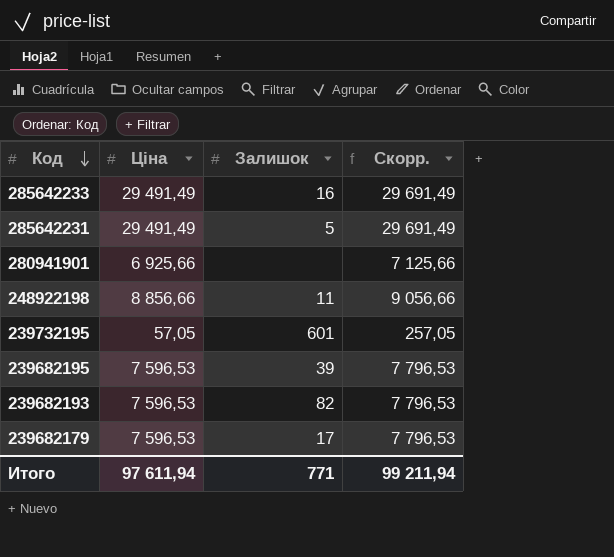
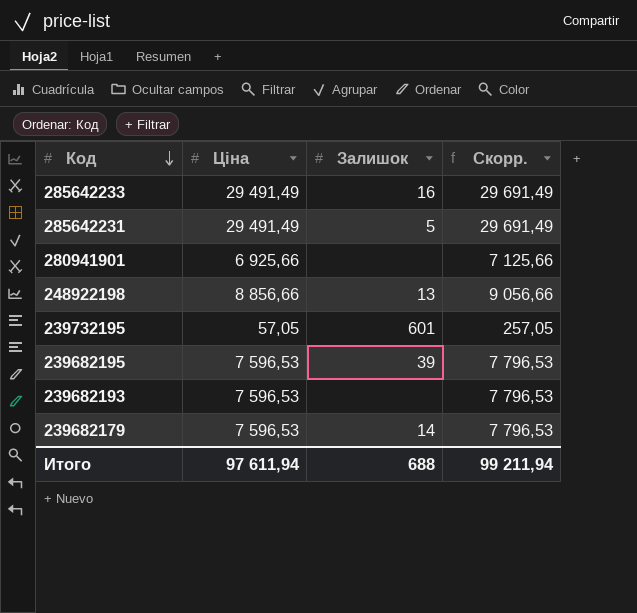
248922198 | Залишок: 11 -> 13
239682193 | Залишок: 82 -> none
239682179 | Залишок: 17 -> 14
Итого | Залишок: 771 -> 688

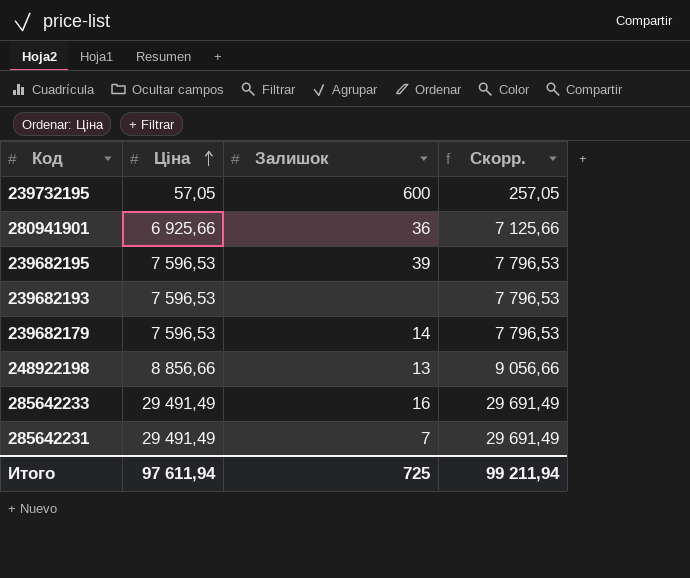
row order: Код descending -> Ціна ascending
239732195 | Залишок: 601 -> 600
280941901 | Залишок: none -> 36
285642231 | Залишок: 5 -> 7
Итого | Залишок: 688 -> 725

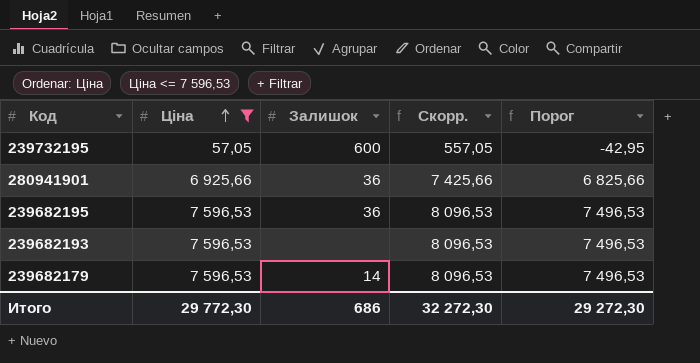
filter: none -> Ціна <= 7 596,53
column Скорр. | formula: [Ціна] + 200 -> [Ціна] + 500
column Порог | formula: none -> [Ціна] - 100
239682195 | Залишок: 39 -> 36
Итого | Ціна: 97 611,94 -> 29 772,30
Итого | Залишок: 725 -> 686
Итого | Скорр.: 99 211,94 -> 32 272,30

